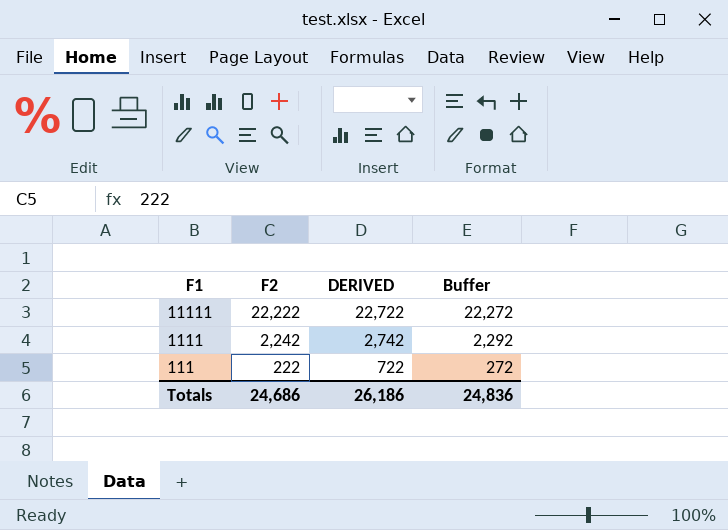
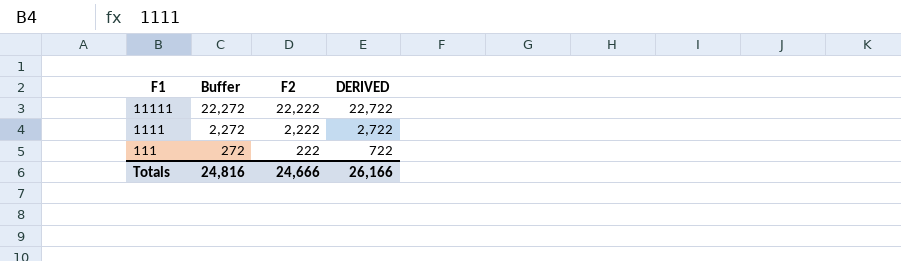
column Buffer | position: 4 -> 2
1111 | Buffer: 2,292 -> 2,272
1111 | F2: 2,242 -> 2,222
1111 | DERIVED: 2,742 -> 2,722
Totals | Buffer: 24,836 -> 24,816
Totals | F2: 24,686 -> 24,666
Totals | DERIVED: 26,186 -> 26,166

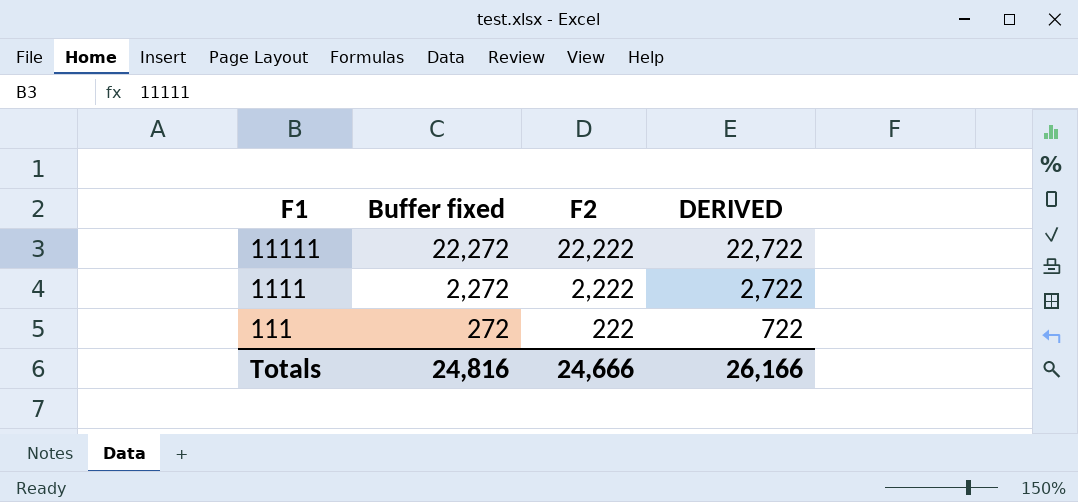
column name: Buffer -> Buffer fixed

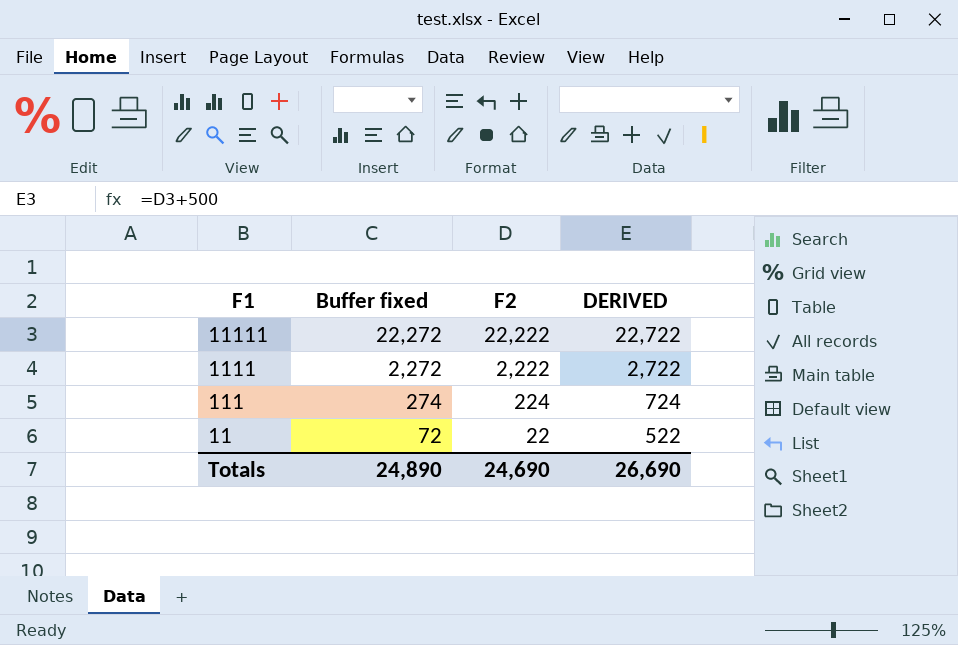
111 | Buffer fixed: 272 -> 274
111 | F2: 222 -> 224
111 | DERIVED: 722 -> 724
row 11: none -> 72 | 22 | 522
Totals | Buffer fixed: 24,816 -> 24,890
Totals | F2: 24,666 -> 24,690
Totals | DERIVED: 26,166 -> 26,690

